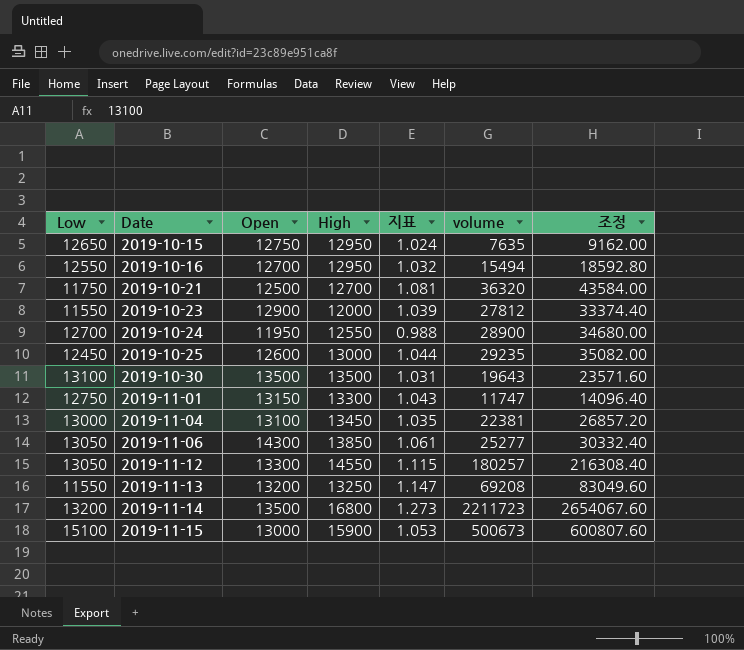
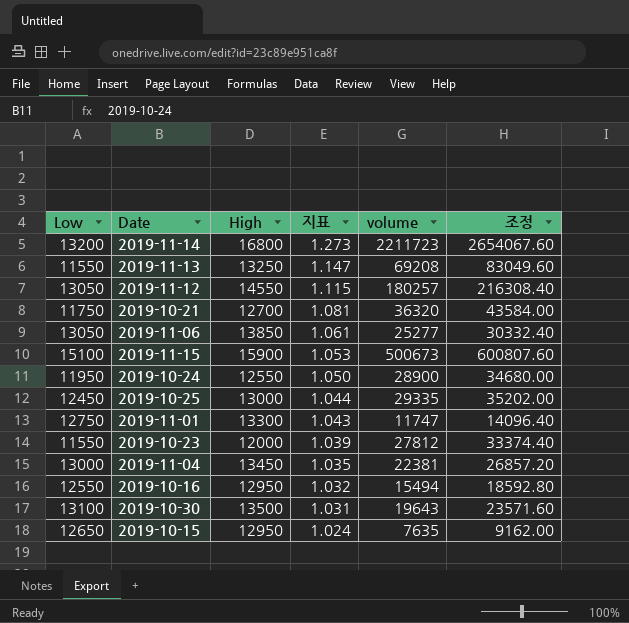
row order: Date ascending -> 지표 descending
column Open | position: 3 -> none
2019-10-24 | Low: 12700 -> 11950
2019-10-24 | 지표: 0.988 -> 1.050
2019-10-25 | volume: 29235 -> 29335
2019-10-25 | 조정: 35082.00 -> 35202.00

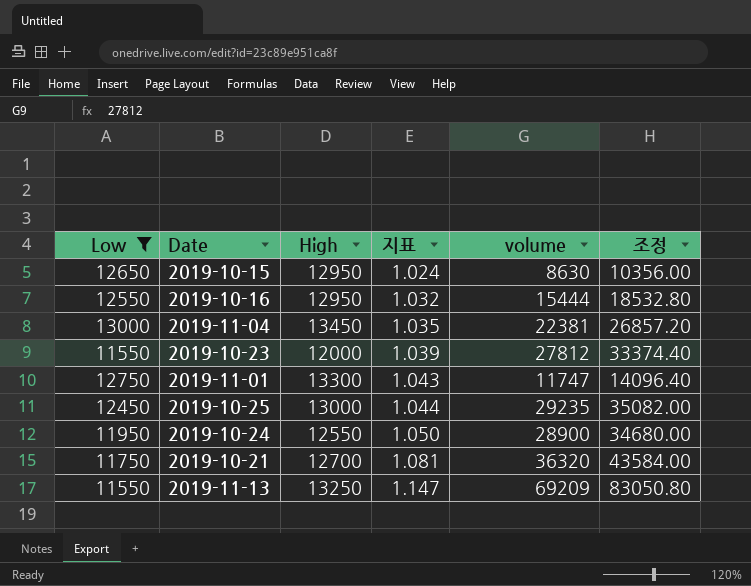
filter: none -> Low <= 13000
row order: 지표 descending -> 지표 ascending
2019-10-15 | volume: 7635 -> 8630
2019-10-15 | 조정: 9162.00 -> 10356.00
2019-10-16 | volume: 15494 -> 15444
2019-10-16 | 조정: 18592.80 -> 18532.80
2019-10-25 | volume: 29335 -> 29235
2019-10-25 | 조정: 35202.00 -> 35082.00
2019-11-13 | volume: 69208 -> 69209
2019-11-13 | 조정: 83049.60 -> 83050.80

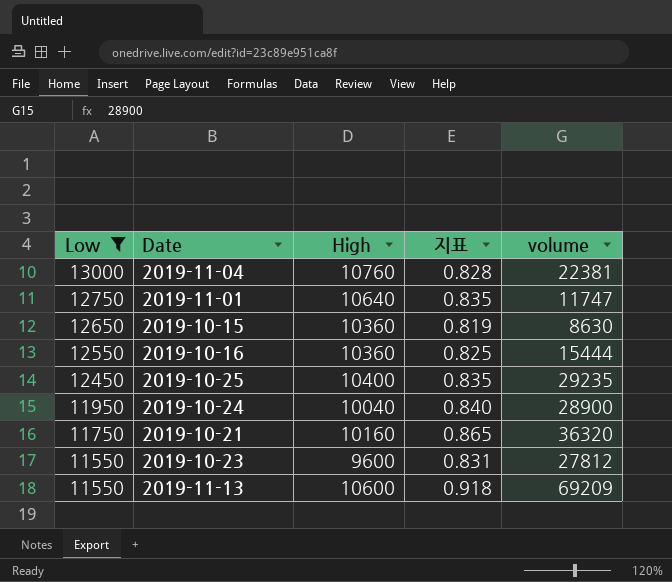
row order: 지표 ascending -> Low descending
column 조정 | formula: [volume] * 1.2 -> none
2019-11-04 | High: 13450 -> 10760
2019-11-04 | 지표: 1.035 -> 0.828
2019-11-01 | High: 13300 -> 10640
2019-11-01 | 지표: 1.043 -> 0.835
2019-10-15 | High: 12950 -> 10360
2019-10-15 | 지표: 1.024 -> 0.819
2019-10-16 | High: 12950 -> 10360
2019-10-16 | 지표: 1.032 -> 0.825
2019-10-25 | High: 13000 -> 10400
2019-10-25 | 지표: 1.044 -> 0.835
2019-10-24 | High: 12550 -> 10040
2019-10-24 | 지표: 1.050 -> 0.840
2019-10-21 | High: 12700 -> 10160
2019-10-21 | 지표: 1.081 -> 0.865
2019-10-23 | High: 12000 -> 9600
2019-10-23 | 지표: 1.039 -> 0.831
2019-11-13 | High: 13250 -> 10600
2019-11-13 | 지표: 1.147 -> 0.918

